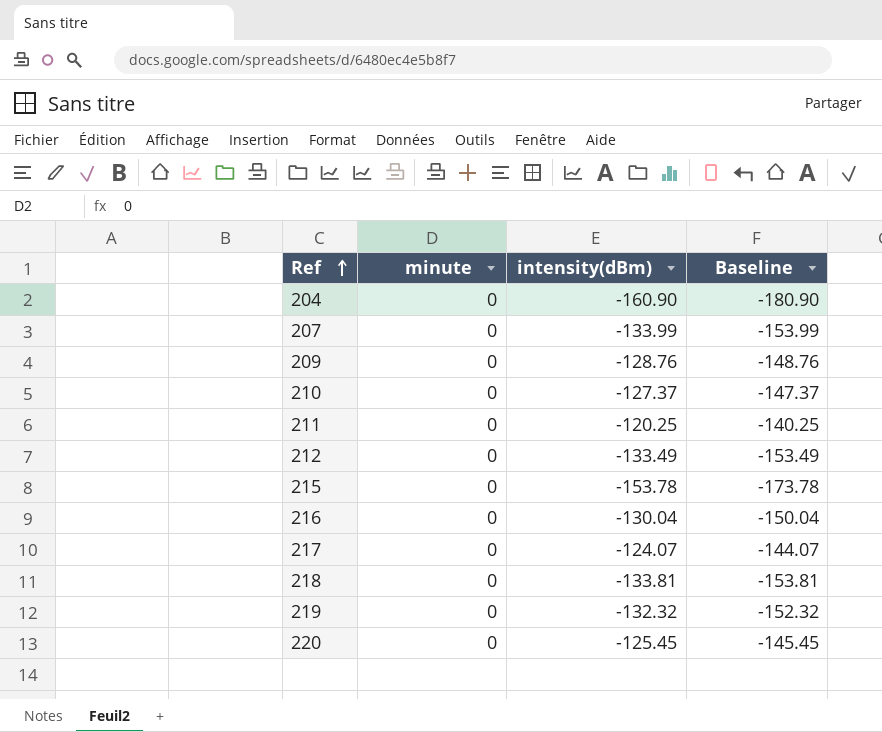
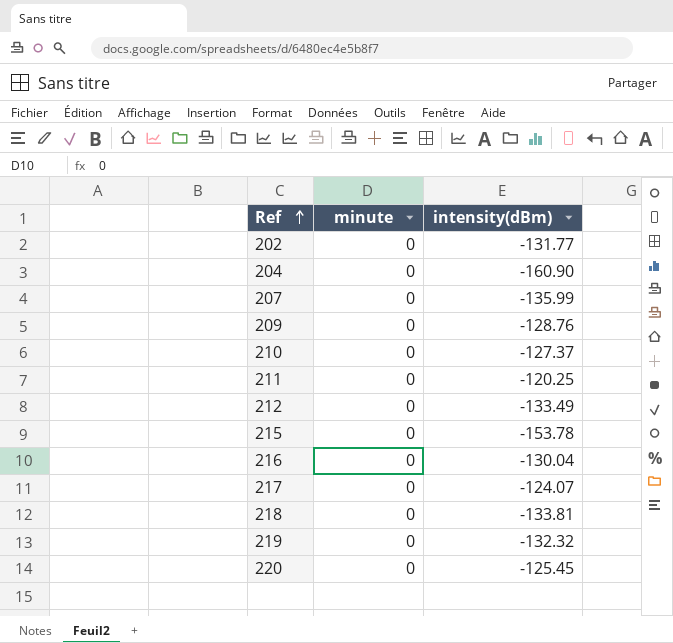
column Baseline | formula: [intensity(dBm)] - 20 -> none
row 202: none -> 0 | -131.77
207 | intensity(dBm): -133.99 -> -135.99

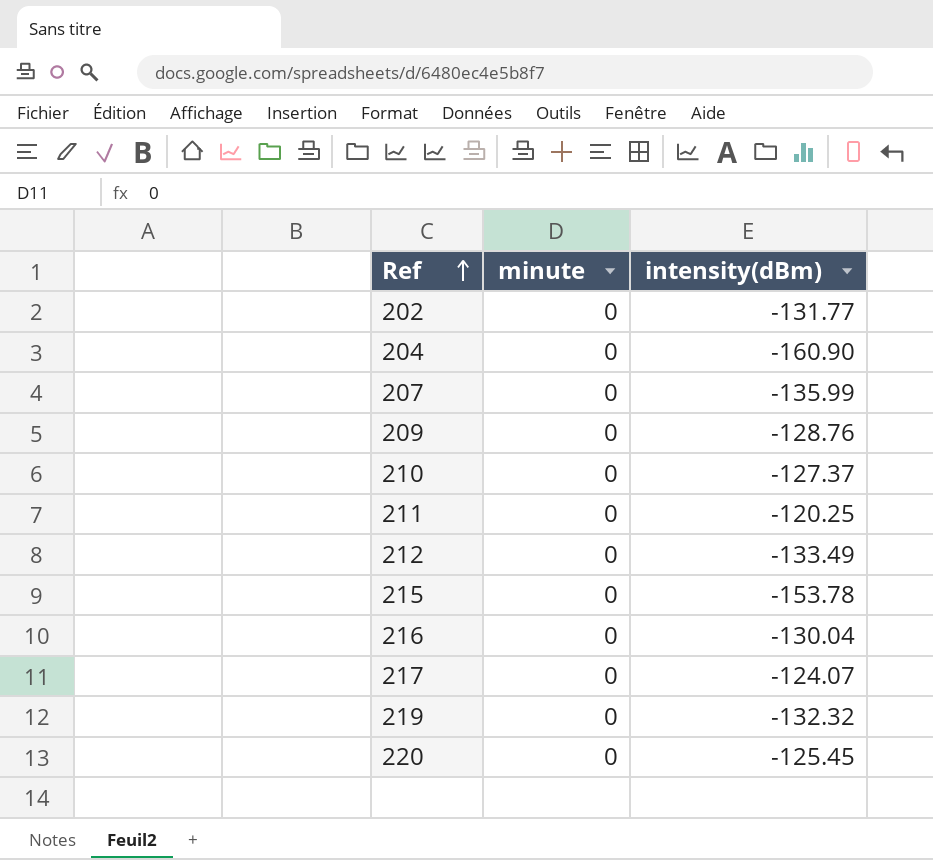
row 218: 0 | -133.81 -> none

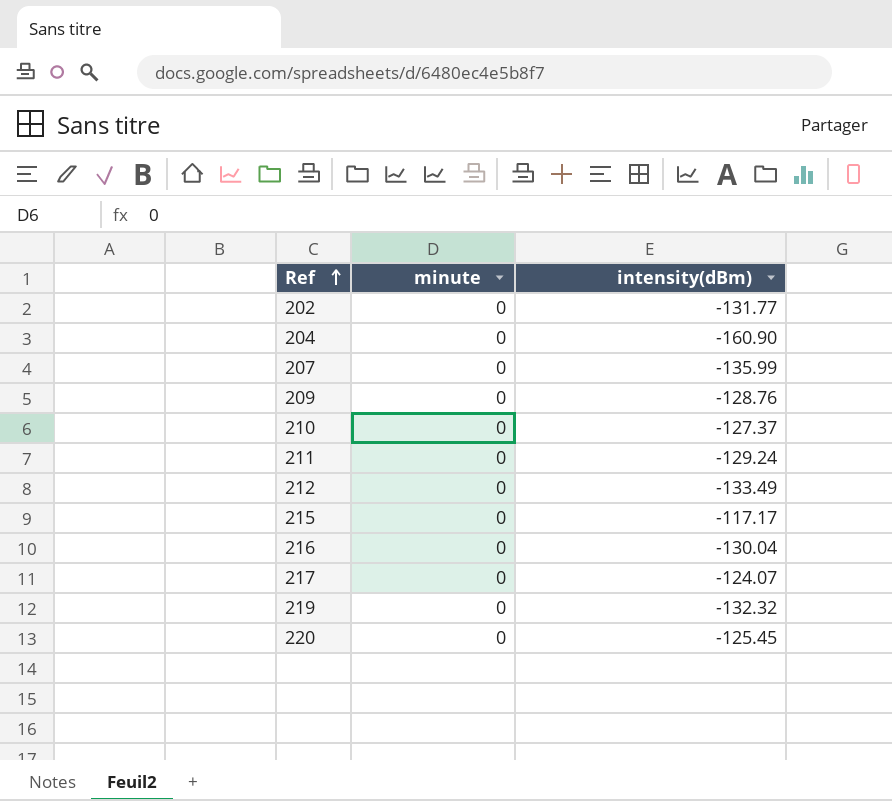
211 | intensity(dBm): -120.25 -> -129.24
215 | intensity(dBm): -153.78 -> -117.17

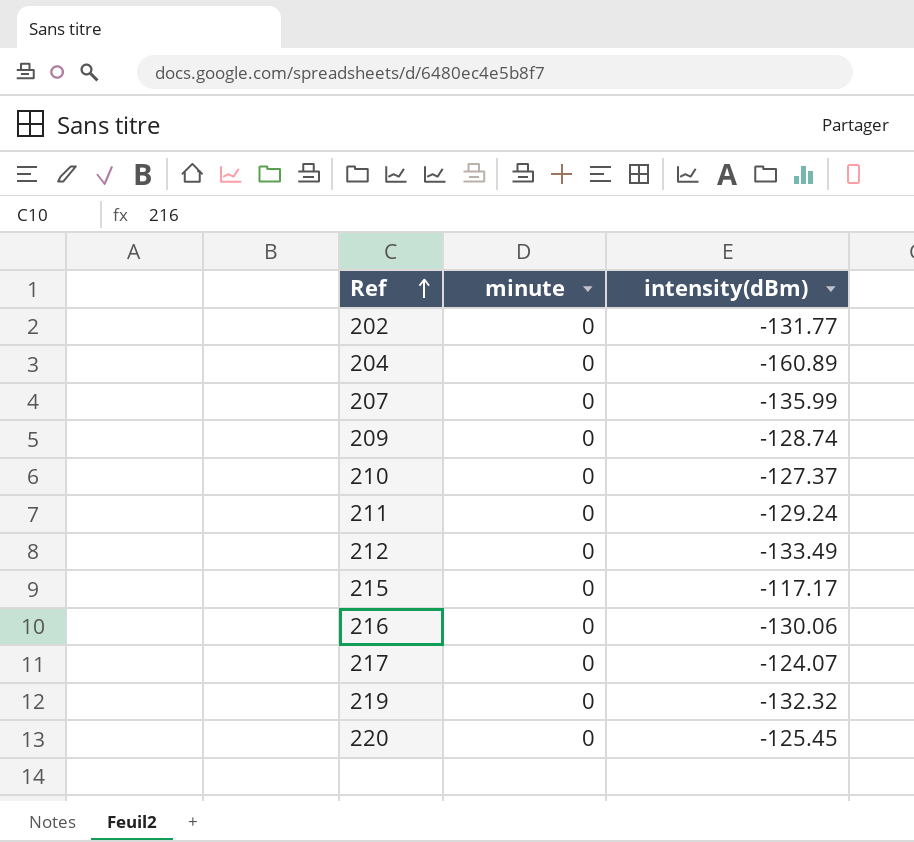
204 | intensity(dBm): -160.90 -> -160.89
209 | intensity(dBm): -128.76 -> -128.74
216 | intensity(dBm): -130.04 -> -130.06

